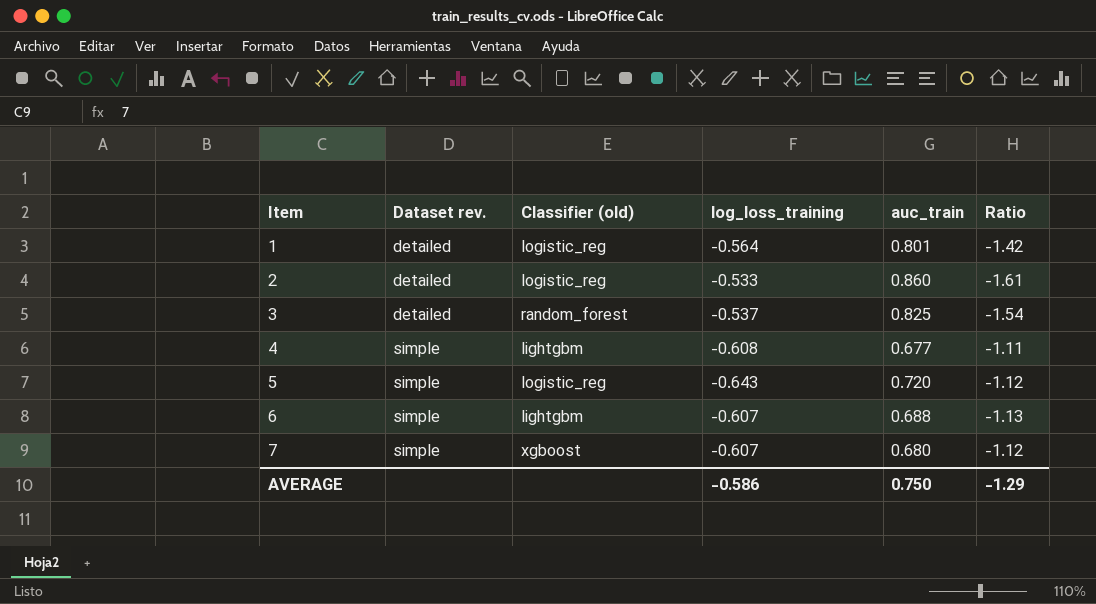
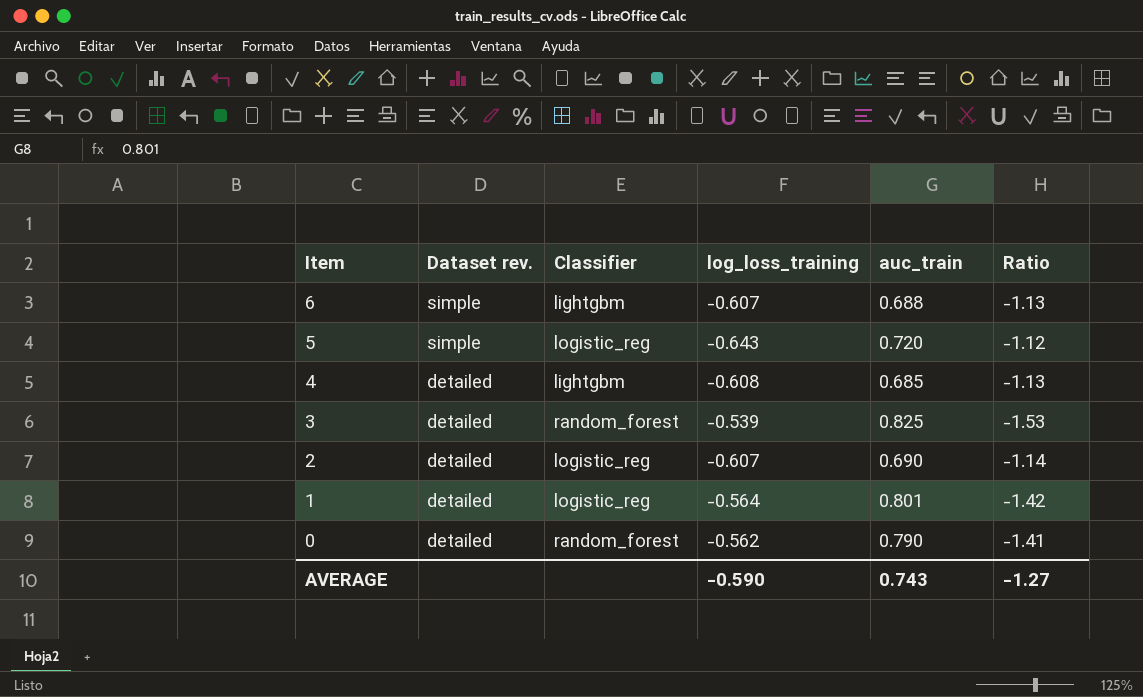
row order: Item ascending -> Item descending
column name: Classifier (old) -> Classifier
row 7: simple | xgboost | -0.607 | 0.680 | -1.12 -> none
4 | Dataset rev.: simple -> detailed
4 | auc_train: 0.677 -> 0.685
4 | Ratio: -1.11 -> -1.13
3 | log_loss_training: -0.537 -> -0.539
3 | Ratio: -1.54 -> -1.53
2 | log_loss_training: -0.533 -> -0.607
2 | auc_train: 0.860 -> 0.690
2 | Ratio: -1.61 -> -1.14
row 0: none -> detailed | random_forest | -0.562 | 0.790 | -1.41
AVERAGE | log_loss_training: -0.586 -> -0.590
AVERAGE | auc_train: 0.750 -> 0.743
AVERAGE | Ratio: -1.29 -> -1.27

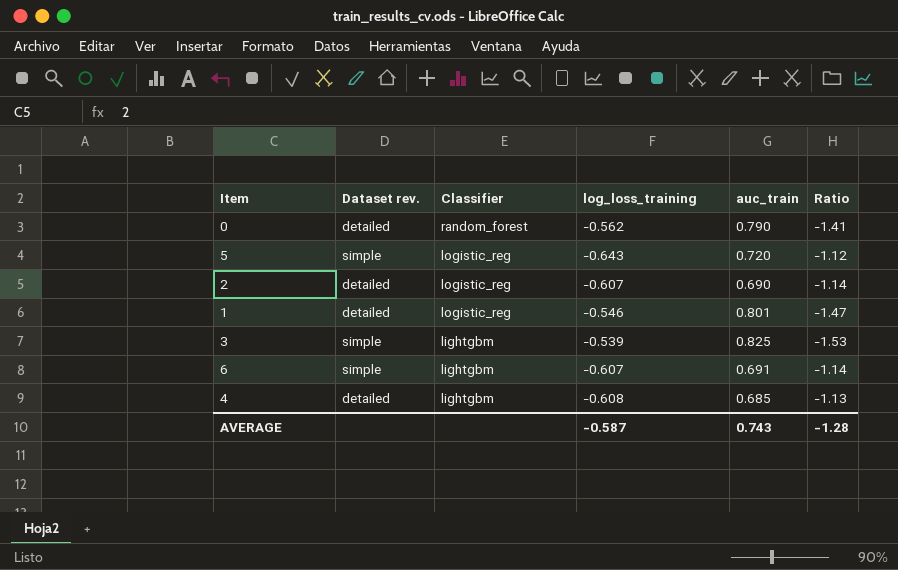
row order: Item descending -> Classifier descending
1 | log_loss_training: -0.564 -> -0.546
1 | Ratio: -1.42 -> -1.47
3 | Dataset rev.: detailed -> simple
3 | Classifier: random_forest -> lightgbm
6 | auc_train: 0.688 -> 0.691
6 | Ratio: -1.13 -> -1.14
AVERAGE | log_loss_training: -0.590 -> -0.587
AVERAGE | Ratio: -1.27 -> -1.28

